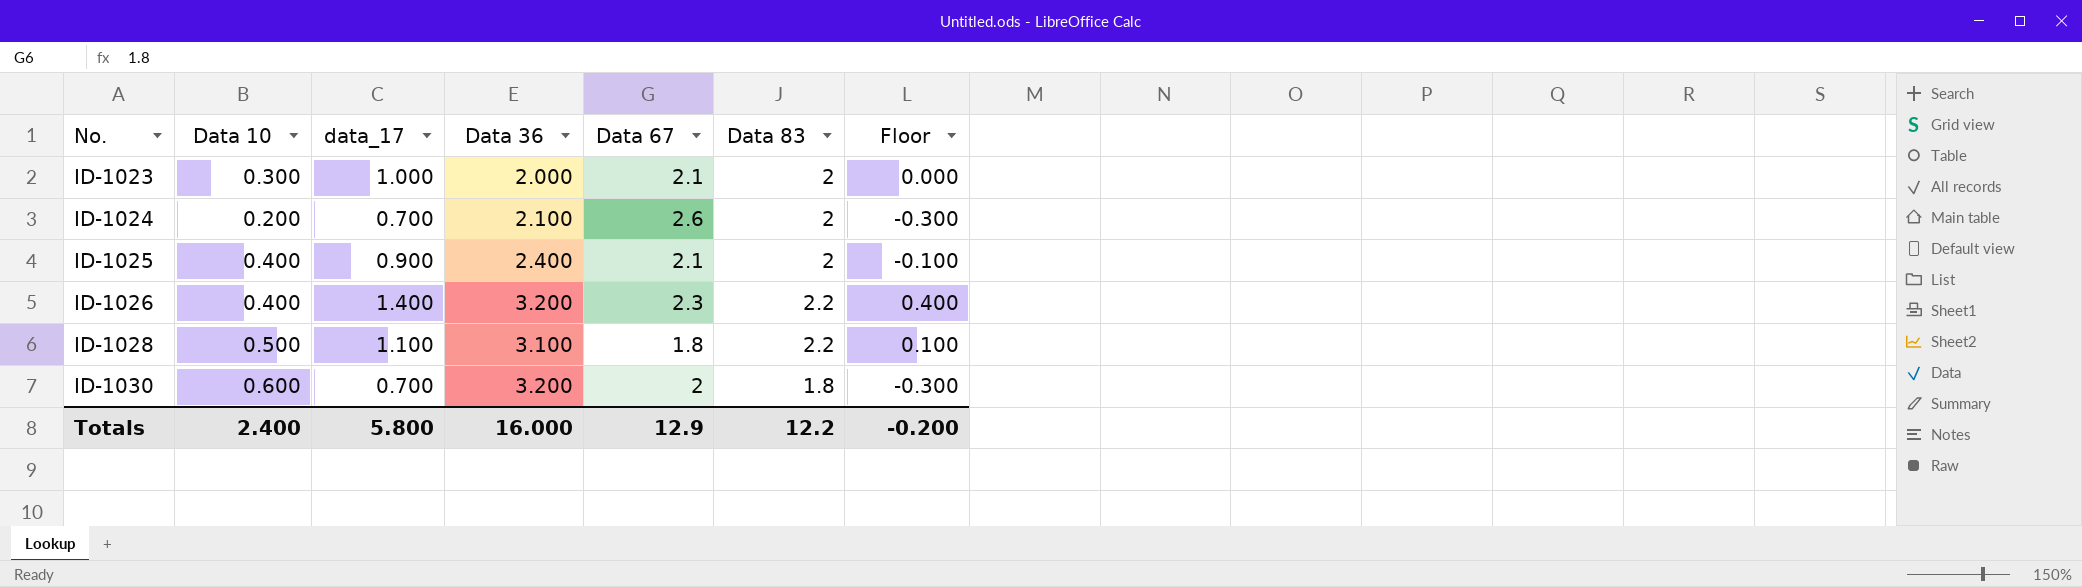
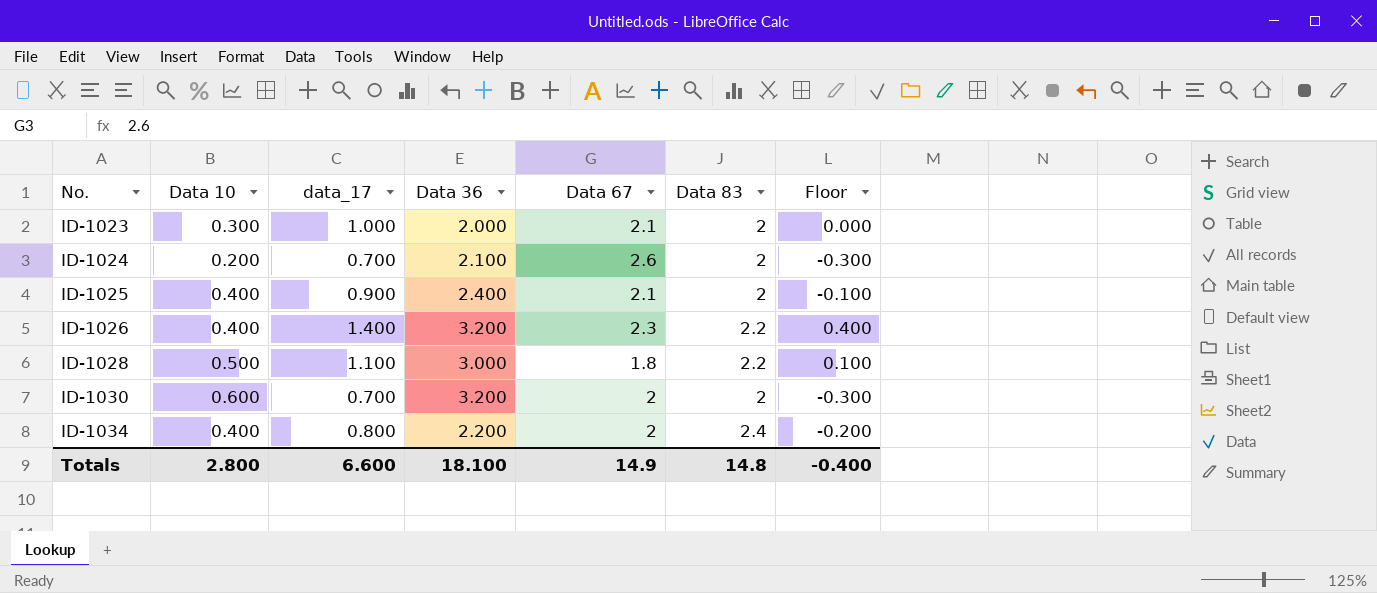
ID-1028 | Data 36: 3.100 -> 3.000
ID-1030 | Data 83: 1.8 -> 2
row ID-1034: none -> 0.400 | 0.800 | 2.200 | 2 | 2.4 | -0.200
Totals | Data 10: 2.400 -> 2.800
Totals | data_17: 5.800 -> 6.600
Totals | Data 36: 16.000 -> 18.100
Totals | Data 67: 12.9 -> 14.9
Totals | Data 83: 12.2 -> 14.8
Totals | Floor: -0.200 -> -0.400

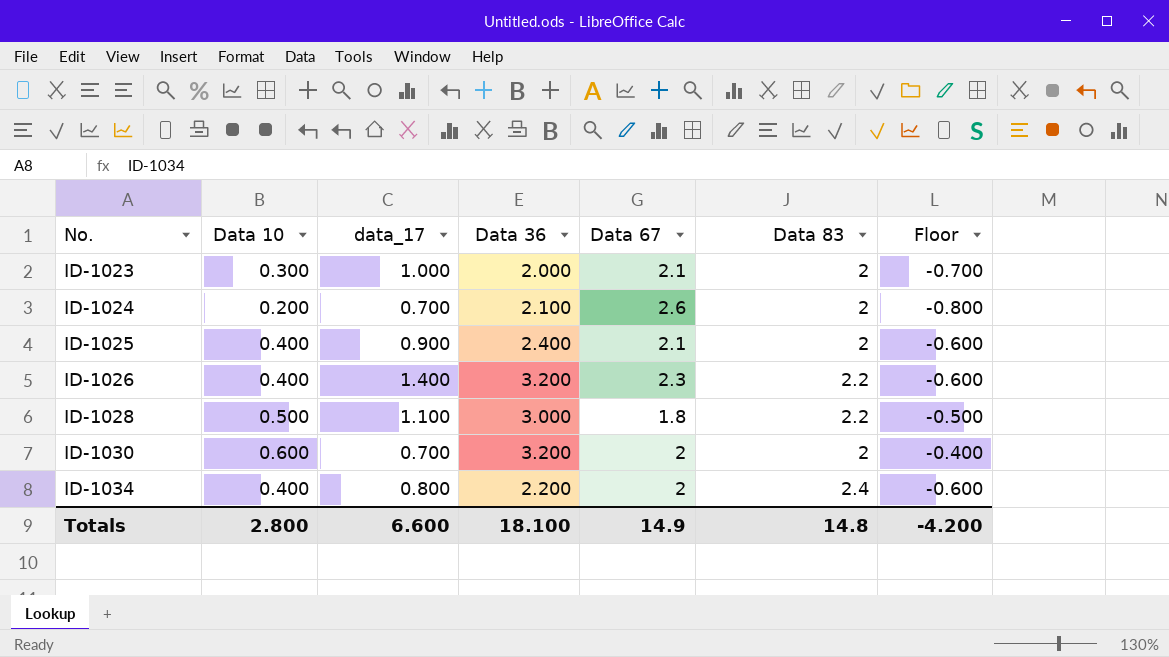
column Floor | formula: [data_17] - 1 -> [Data 10] - 1
Totals | Floor: -0.400 -> -4.200

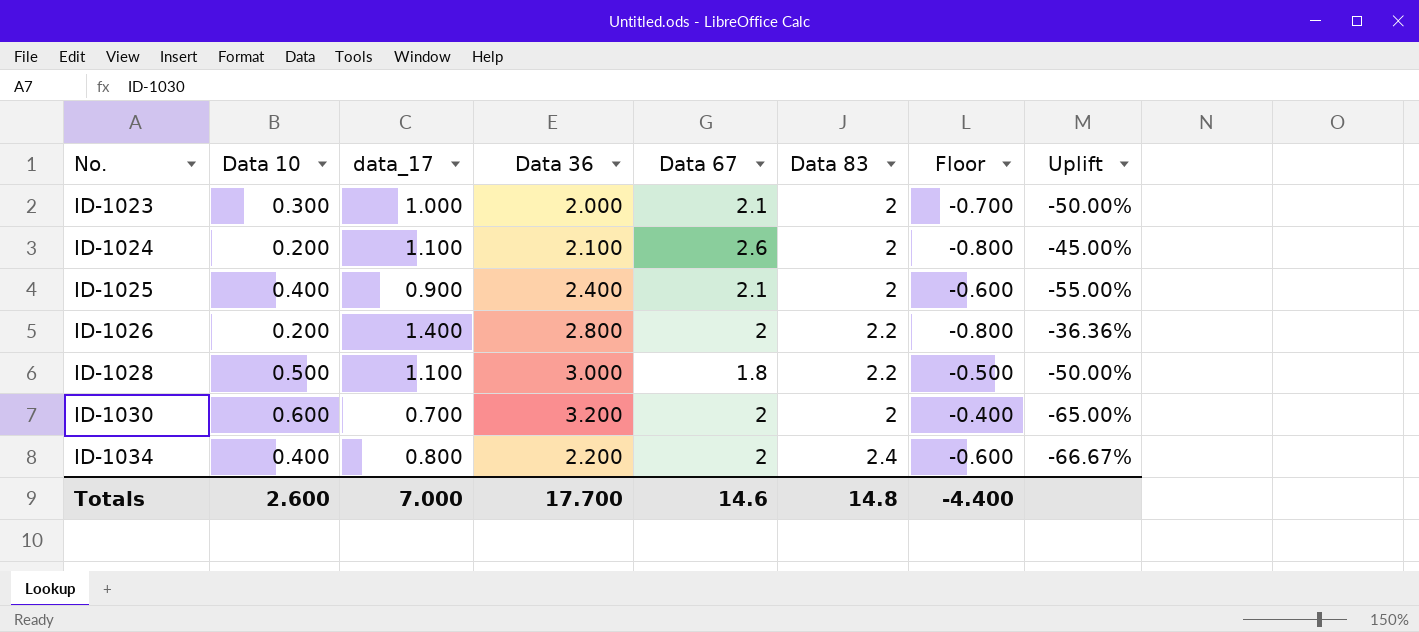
column Uplift | formula: none -> ([data_17] - [Data 83]) / [Data 83]
ID-1024 | data_17: 0.700 -> 1.100
ID-1026 | Data 10: 0.400 -> 0.200
ID-1026 | Data 36: 3.200 -> 2.800
ID-1026 | Data 67: 2.3 -> 2
ID-1026 | Floor: -0.600 -> -0.800
Totals | Data 10: 2.800 -> 2.600
Totals | data_17: 6.600 -> 7.000
Totals | Data 36: 18.100 -> 17.700
Totals | Data 67: 14.9 -> 14.6
Totals | Floor: -4.200 -> -4.400

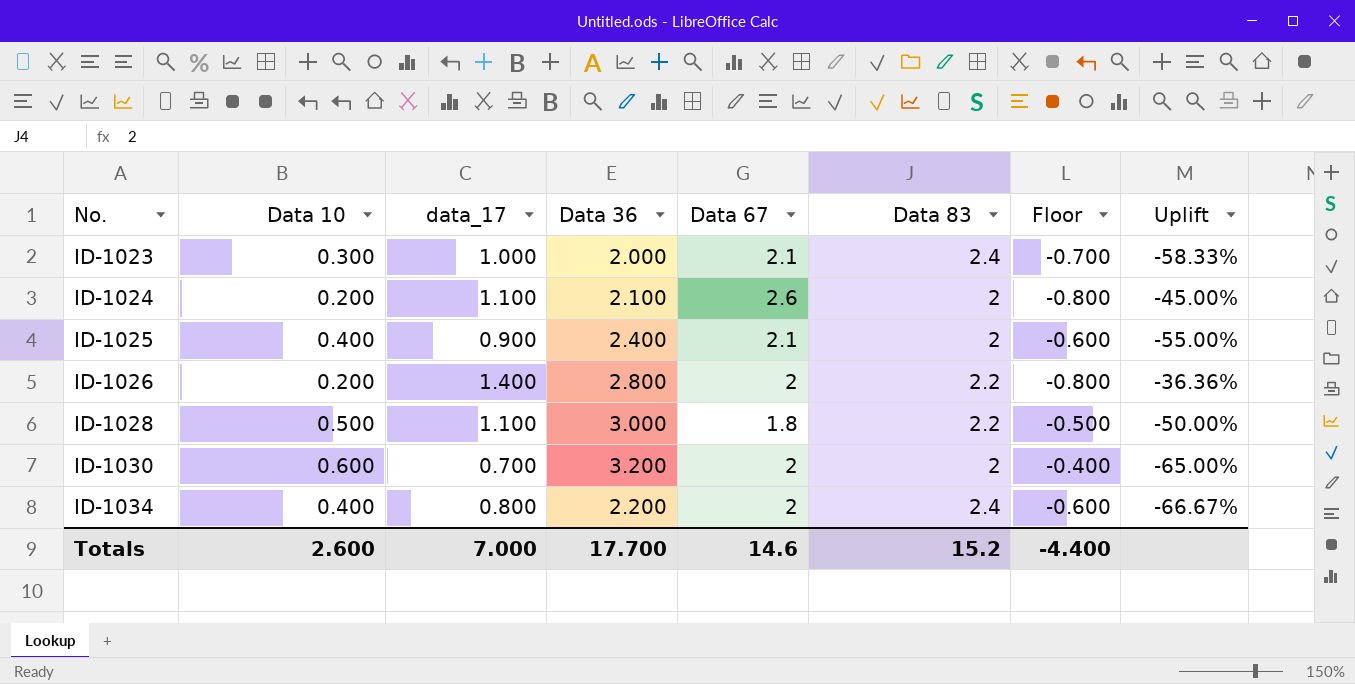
ID-1023 | Data 83: 2 -> 2.4
ID-1023 | Uplift: -50.00% -> -58.33%
Totals | Data 83: 14.8 -> 15.2

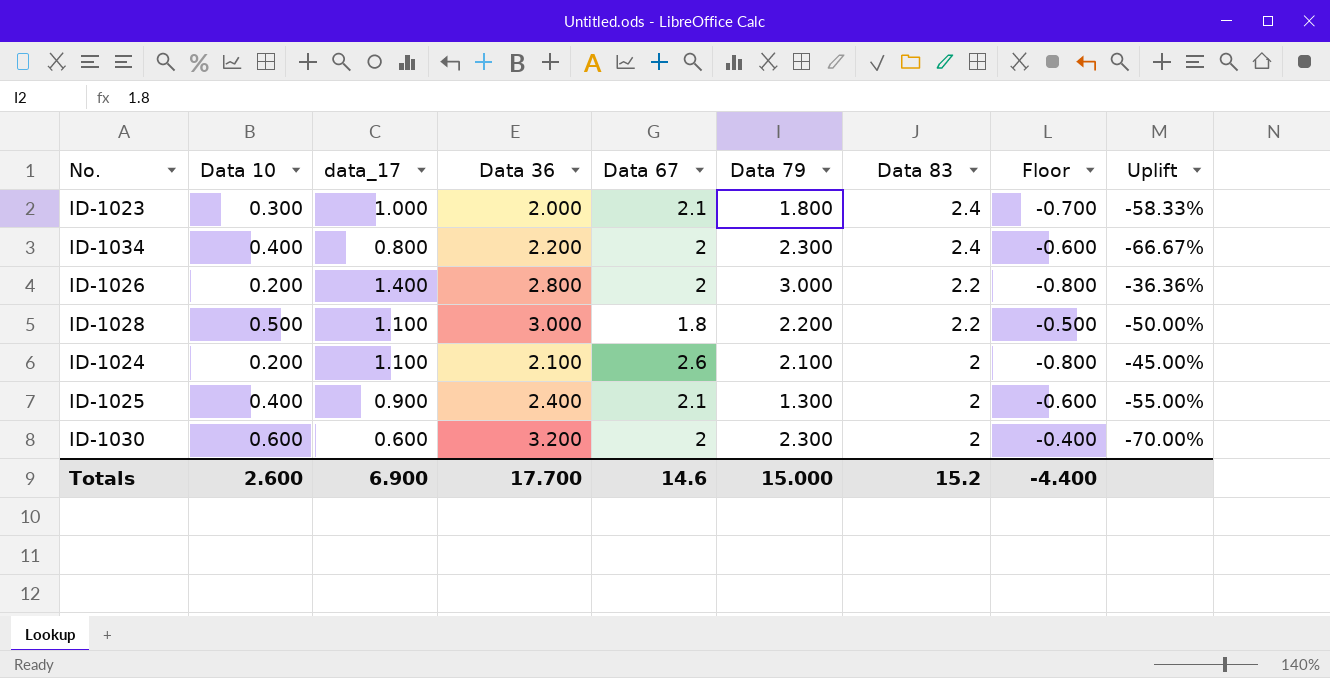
row order: No. ascending -> Data 83 descending
column Data 79 | position: none -> 6
ID-1030 | data_17: 0.700 -> 0.600
ID-1030 | Uplift: -65.00% -> -70.00%
Totals | data_17: 7.000 -> 6.900

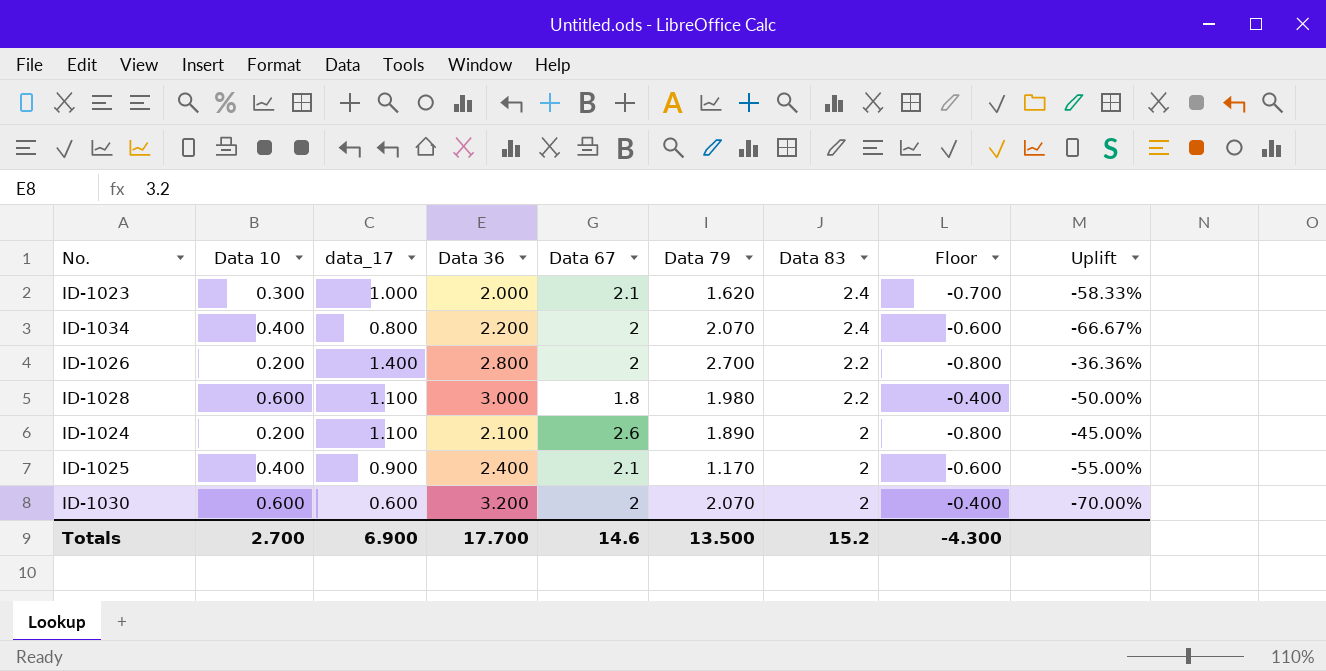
ID-1023 | Data 79: 1.800 -> 1.620
ID-1034 | Data 79: 2.300 -> 2.070
ID-1026 | Data 79: 3.000 -> 2.700
ID-1028 | Data 10: 0.500 -> 0.600
ID-1028 | Data 79: 2.200 -> 1.980
ID-1028 | Floor: -0.500 -> -0.400
ID-1024 | Data 79: 2.100 -> 1.890
ID-1025 | Data 79: 1.300 -> 1.170
ID-1030 | Data 79: 2.300 -> 2.070
Totals | Data 10: 2.600 -> 2.700
Totals | Data 79: 15.000 -> 13.500
Totals | Floor: -4.400 -> -4.300

